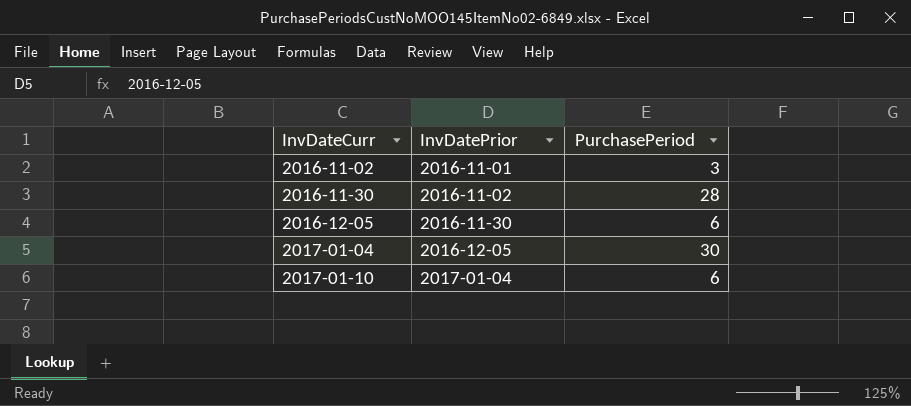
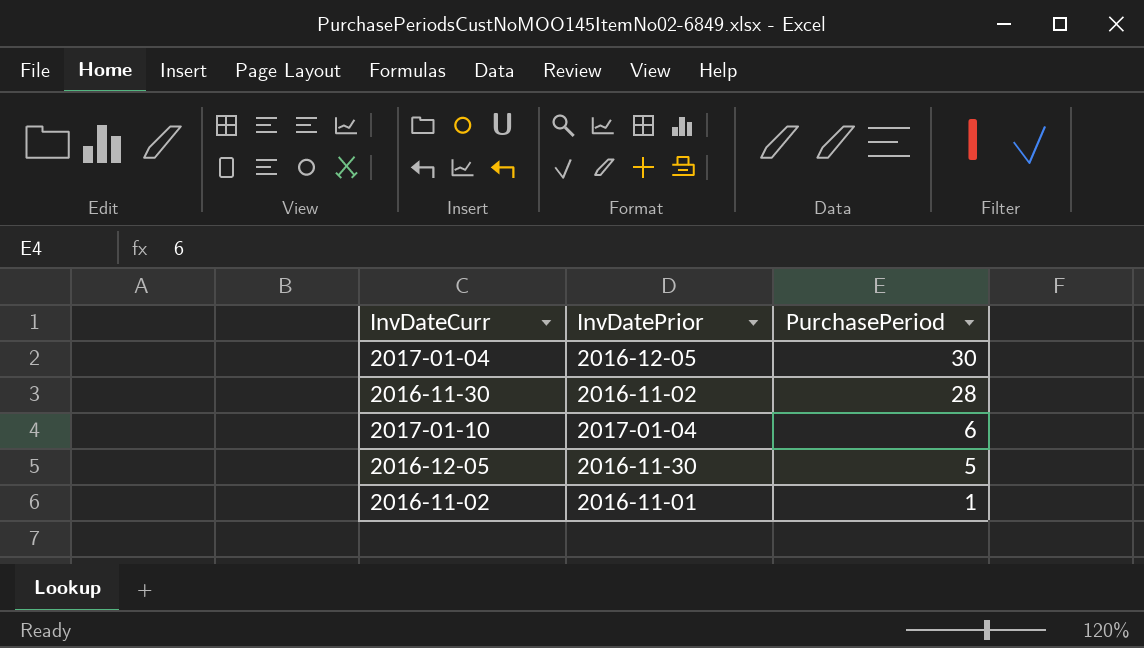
row order: InvDateCurr ascending -> PurchasePeriod descending
2016-12-05 | PurchasePeriod: 6 -> 5
2016-11-02 | PurchasePeriod: 3 -> 1

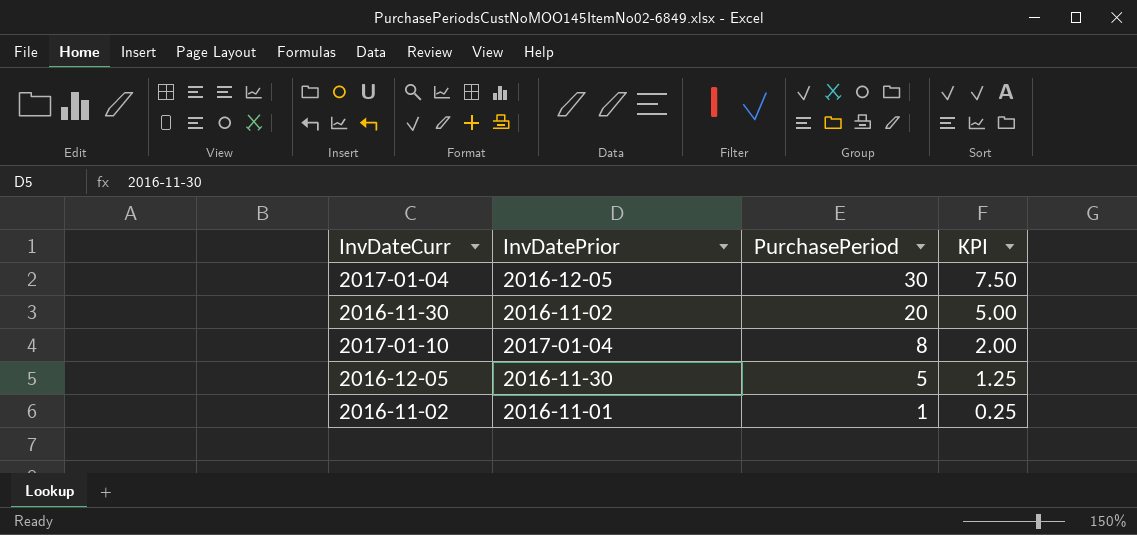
column KPI | formula: none -> [PurchasePeriod] * 0.25
2016-11-30 | PurchasePeriod: 28 -> 20
2017-01-10 | PurchasePeriod: 6 -> 8

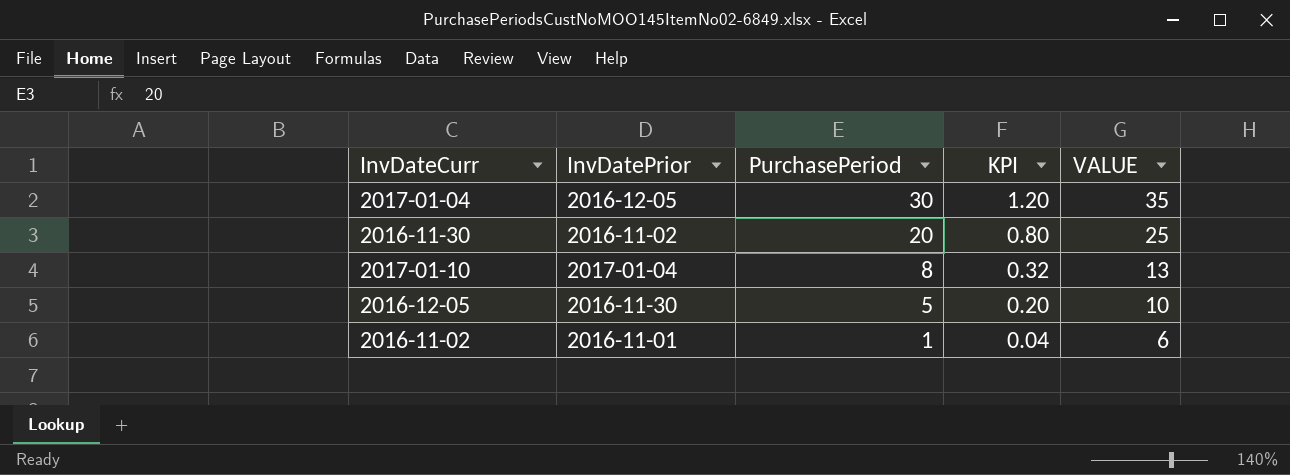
column KPI | formula: [PurchasePeriod] * 0.25 -> [PurchasePeriod] * 0.04
column VALUE | formula: none -> [PurchasePeriod] + 5

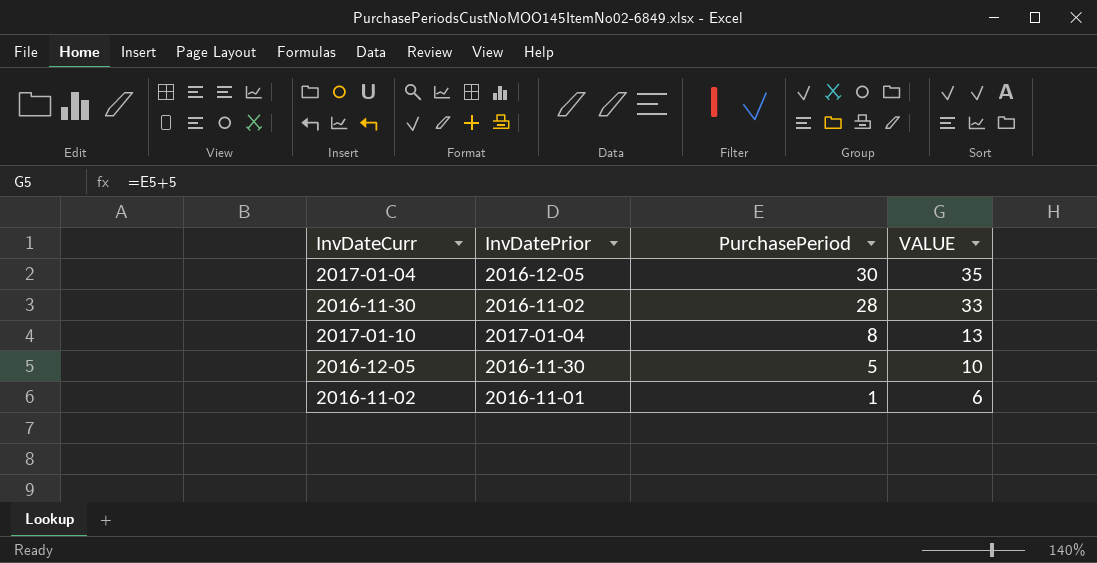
column KPI | formula: [PurchasePeriod] * 0.04 -> none
2016-11-30 | PurchasePeriod: 20 -> 28
2016-11-30 | VALUE: 25 -> 33

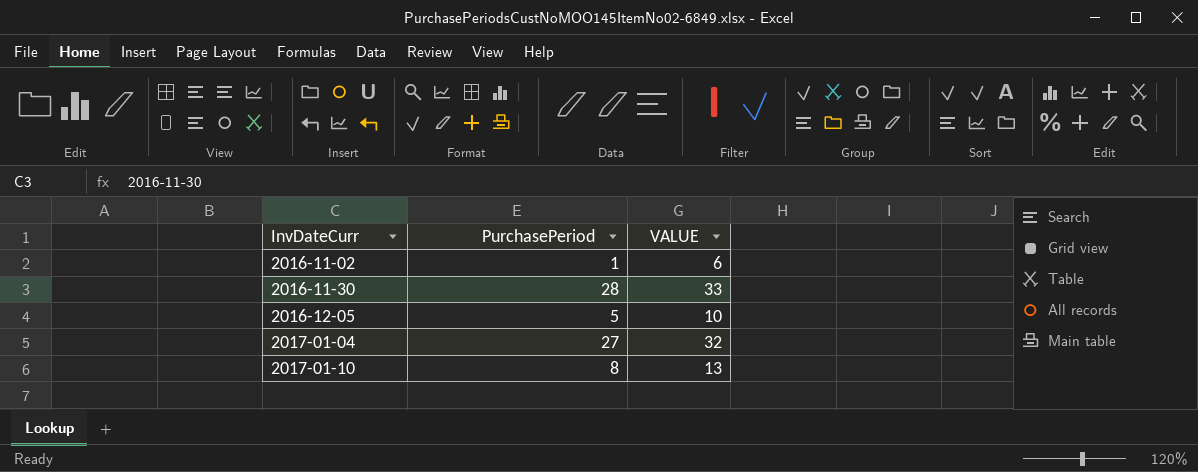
row order: PurchasePeriod descending -> InvDateCurr ascending
column InvDatePrior | position: 2 -> none
2017-01-04 | PurchasePeriod: 30 -> 27
2017-01-04 | VALUE: 35 -> 32

